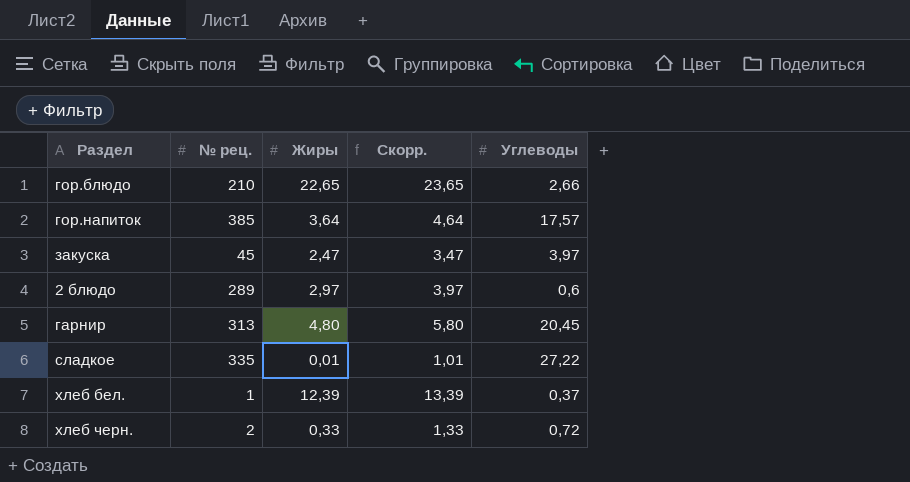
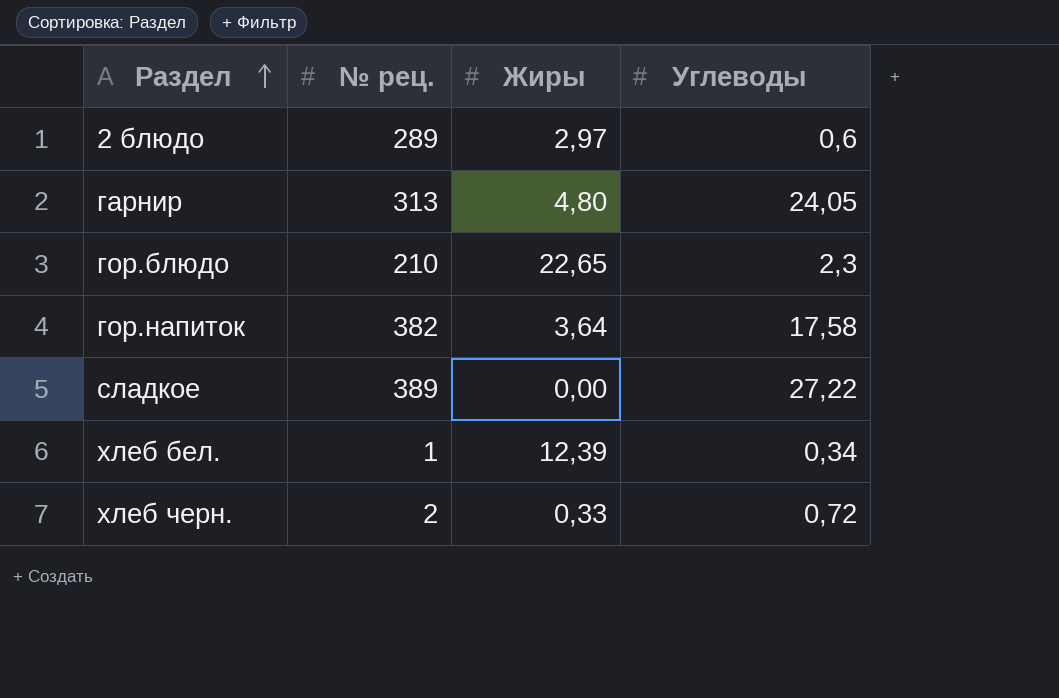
row order: none -> Раздел ascending
column Скорр. | formula: [Жиры] + 1 -> none
row закуска: 45 | 2,47 | 3,47 | 3,97 -> none
гарнир | Углеводы: 20,45 -> 24,05
гор.блюдо | Углеводы: 2,66 -> 2,3
гор.напиток | № рец.: 385 -> 382
гор.напиток | Углеводы: 17,57 -> 17,58
сладкое | № рец.: 335 -> 389
сладкое | Жиры: 0,01 -> 0,00
хлеб бел. | Углеводы: 0,37 -> 0,34

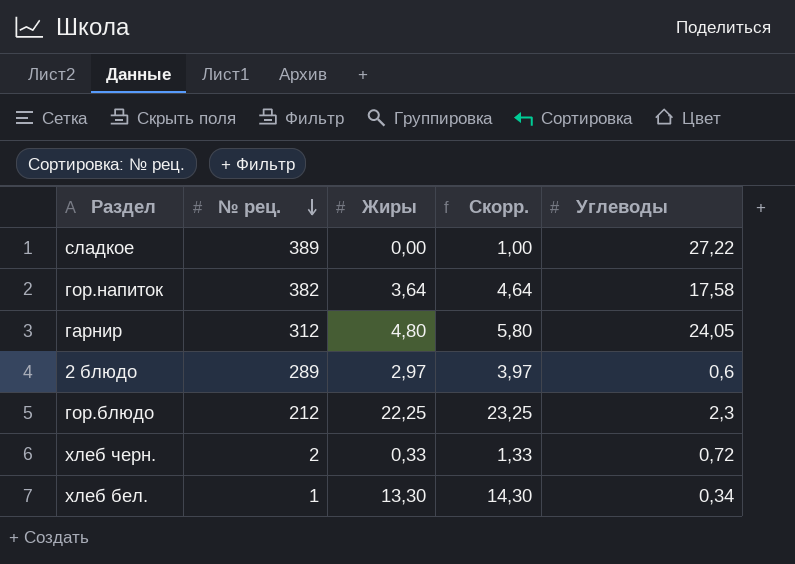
row order: Раздел ascending -> № рец. descending
column Скорр. | formula: none -> [Жиры] + 1
гарнир | № рец.: 313 -> 312
гор.блюдо | № рец.: 210 -> 212
гор.блюдо | Жиры: 22,65 -> 22,25
хлеб бел. | Жиры: 12,39 -> 13,30

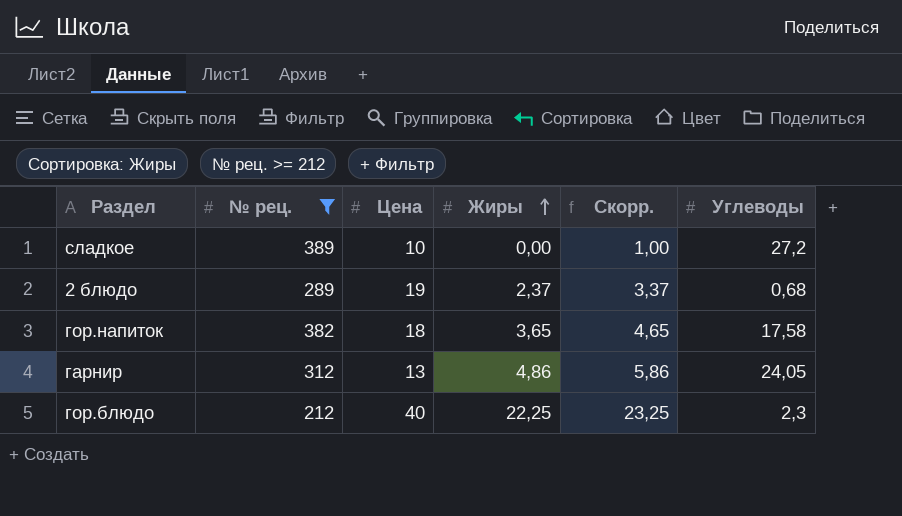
filter: none -> № рец. >= 212
row order: № рец. descending -> Жиры ascending
column Цена | position: none -> 3
сладкое | Углеводы: 27,22 -> 27,2
2 блюдо | Жиры: 2,97 -> 2,37
2 блюдо | Скорр.: 3,97 -> 3,37
2 блюдо | Углеводы: 0,6 -> 0,68
гор.напиток | Жиры: 3,64 -> 3,65
гор.напиток | Скорр.: 4,64 -> 4,65
гарнир | Жиры: 4,80 -> 4,86
гарнир | Скорр.: 5,80 -> 5,86

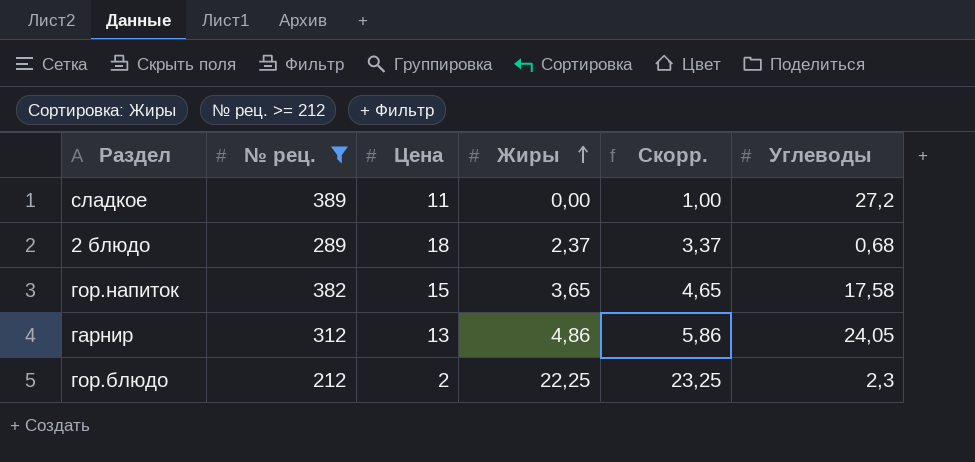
сладкое | Цена: 10 -> 11
2 блюдо | Цена: 19 -> 18
гор.напиток | Цена: 18 -> 15
гор.блюдо | Цена: 40 -> 2

